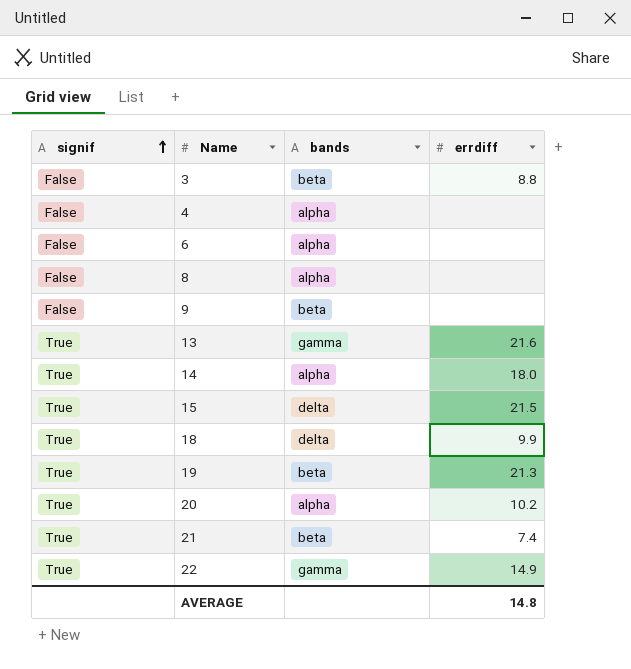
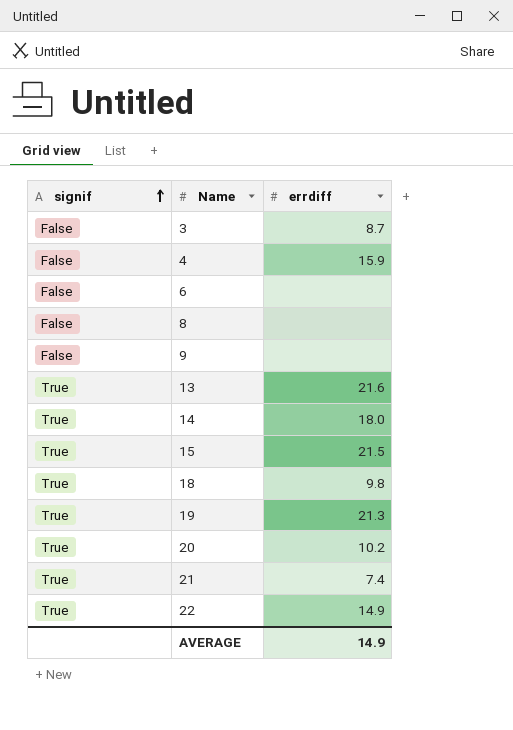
column bands | position: 3 -> none
3 | errdiff: 8.8 -> 8.7
4 | errdiff: none -> 15.9
18 | errdiff: 9.9 -> 9.8
AVERAGE | errdiff: 14.8 -> 14.9

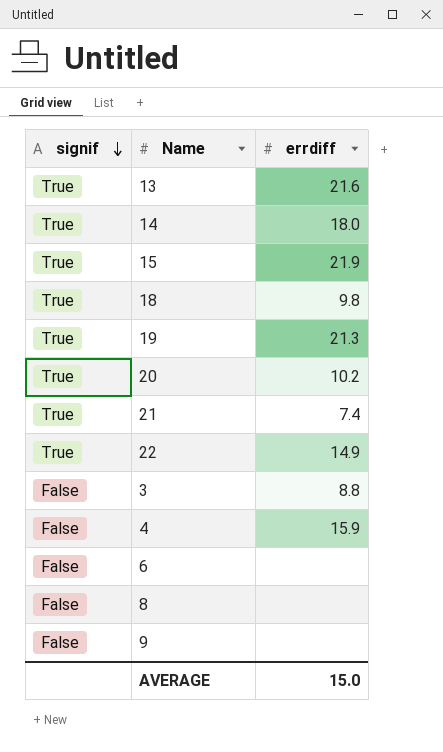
row order: signif ascending -> signif descending
15 | errdiff: 21.5 -> 21.9
3 | errdiff: 8.7 -> 8.8
AVERAGE | errdiff: 14.9 -> 15.0

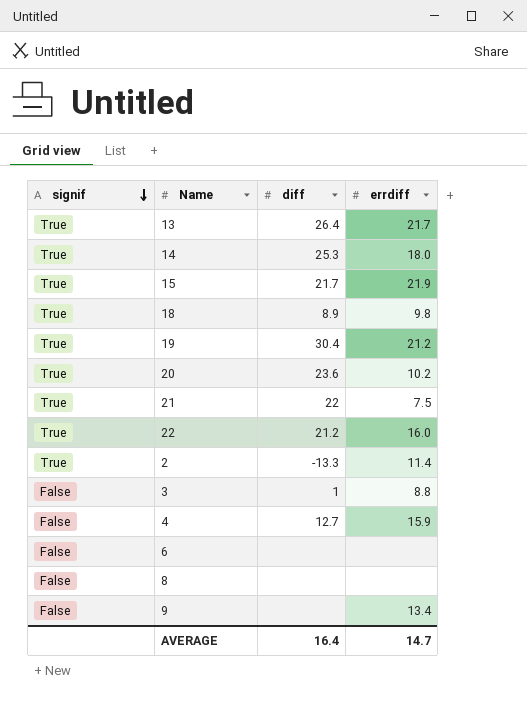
column diff | position: none -> 3
13 | errdiff: 21.6 -> 21.7
19 | errdiff: 21.3 -> 21.2
21 | errdiff: 7.4 -> 7.5
22 | errdiff: 14.9 -> 16.0
row 2: none -> True | -13.3 | 11.4
9 | errdiff: none -> 13.4
AVERAGE | errdiff: 15.0 -> 14.7

